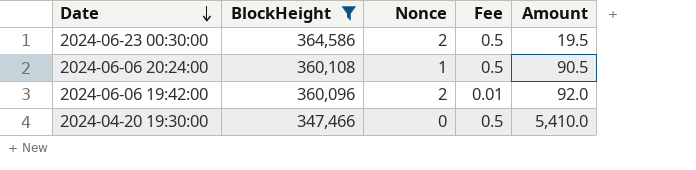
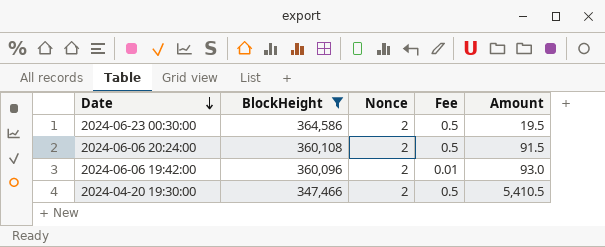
2024-06-06 20:24:00 | Nonce: 1 -> 2
2024-06-06 20:24:00 | Amount: 90.5 -> 91.5
2024-06-06 19:42:00 | Amount: 92.0 -> 93.0
2024-04-20 19:30:00 | Nonce: 0 -> 2
2024-04-20 19:30:00 | Amount: 5,410.0 -> 5,410.5

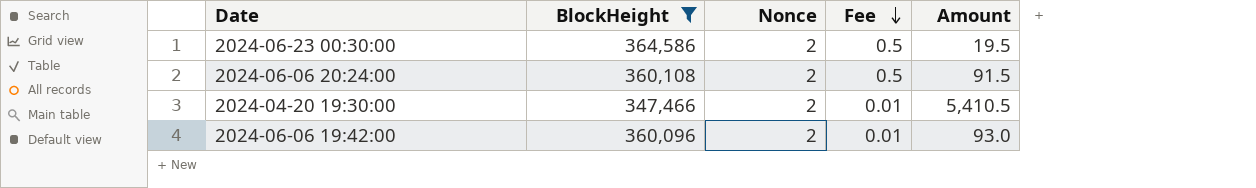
row order: Date descending -> Fee descending
2024-04-20 19:30:00 | Fee: 0.5 -> 0.01

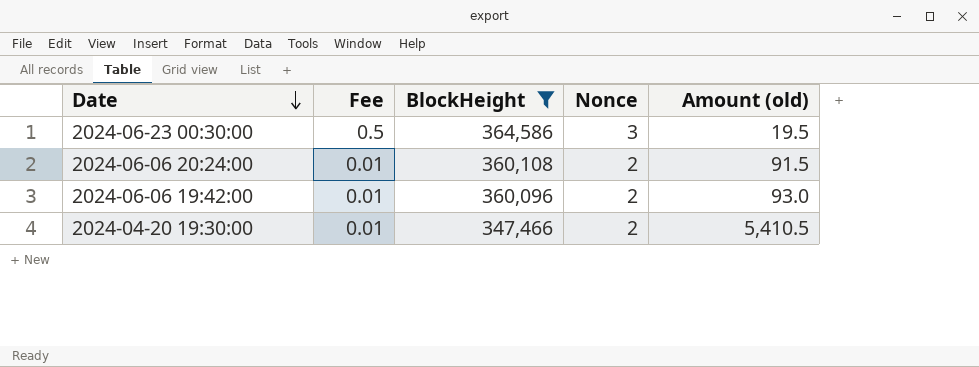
row order: Fee descending -> Date descending
column Fee | position: 4 -> 2
column name: Amount -> Amount (old)
2024-06-23 00:30:00 | Nonce: 2 -> 3
2024-06-06 20:24:00 | Fee: 0.5 -> 0.01

